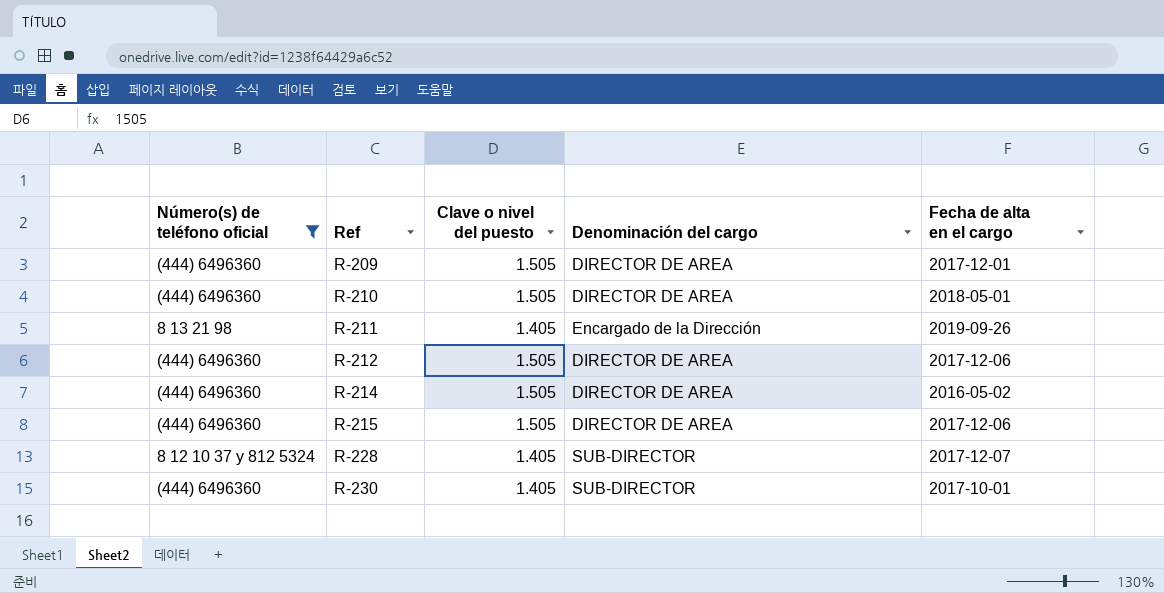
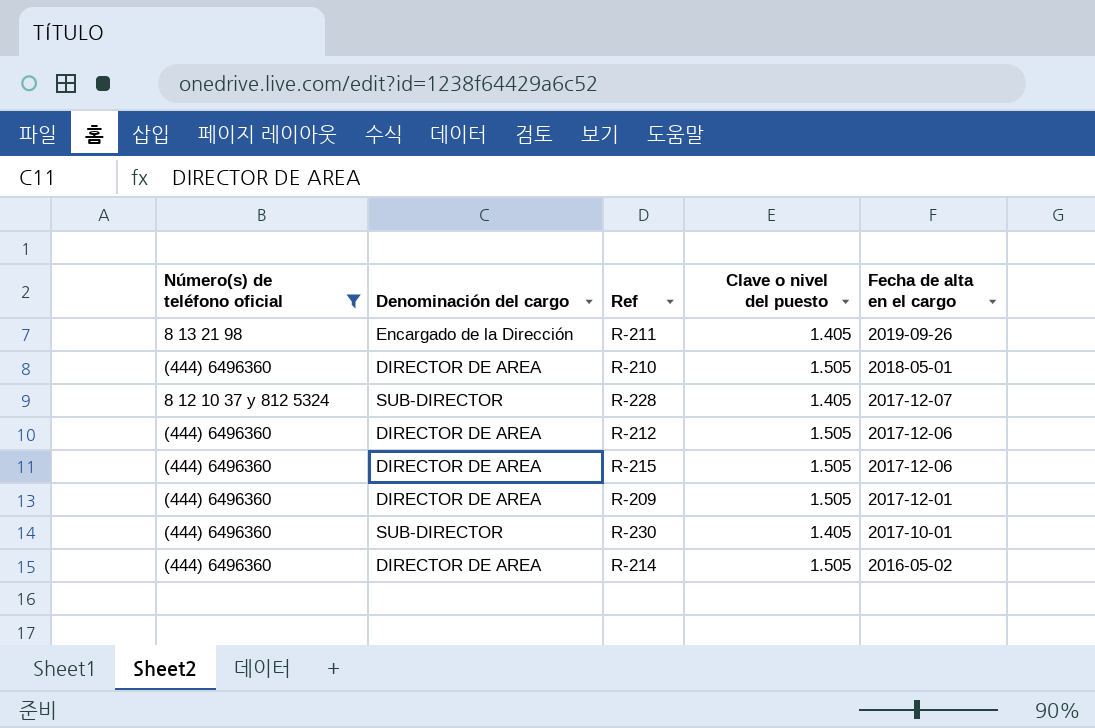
row order: Ref ascending -> Fecha de alta en el cargo descending
column Denominación del cargo | position: 4 -> 2

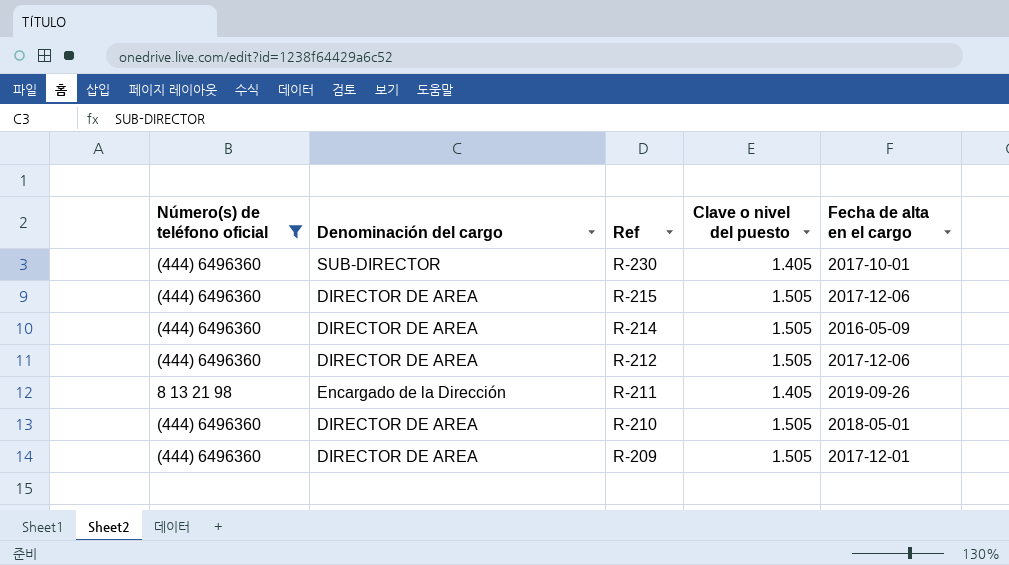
row order: Fecha de alta en el cargo descending -> Ref descending
row R-228: 8 12 10 37 y 812 5324 | SUB-DIRECTOR | 1.405 | 2017-12-07 -> none
R-214 | Fecha de alta en el cargo: 2016-05-02 -> 2016-05-09

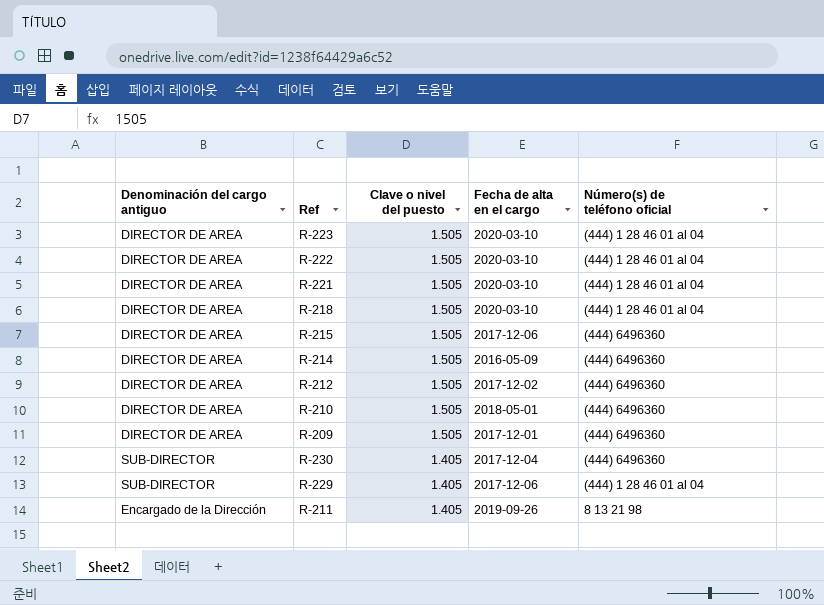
filter: Número(s) de teléfono oficial != (444) 1 28 46 01 al 04 -> none
row order: Ref descending -> Clave o nivel del puesto descending
column name: Denominación del cargo -> Denominación del cargo antiguo
column Número(s) de teléfono oficial | position: 1 -> 5
R-212 | Fecha de alta en el cargo: 2017-12-06 -> 2017-12-02
R-230 | Fecha de alta en el cargo: 2017-10-01 -> 2017-12-04

